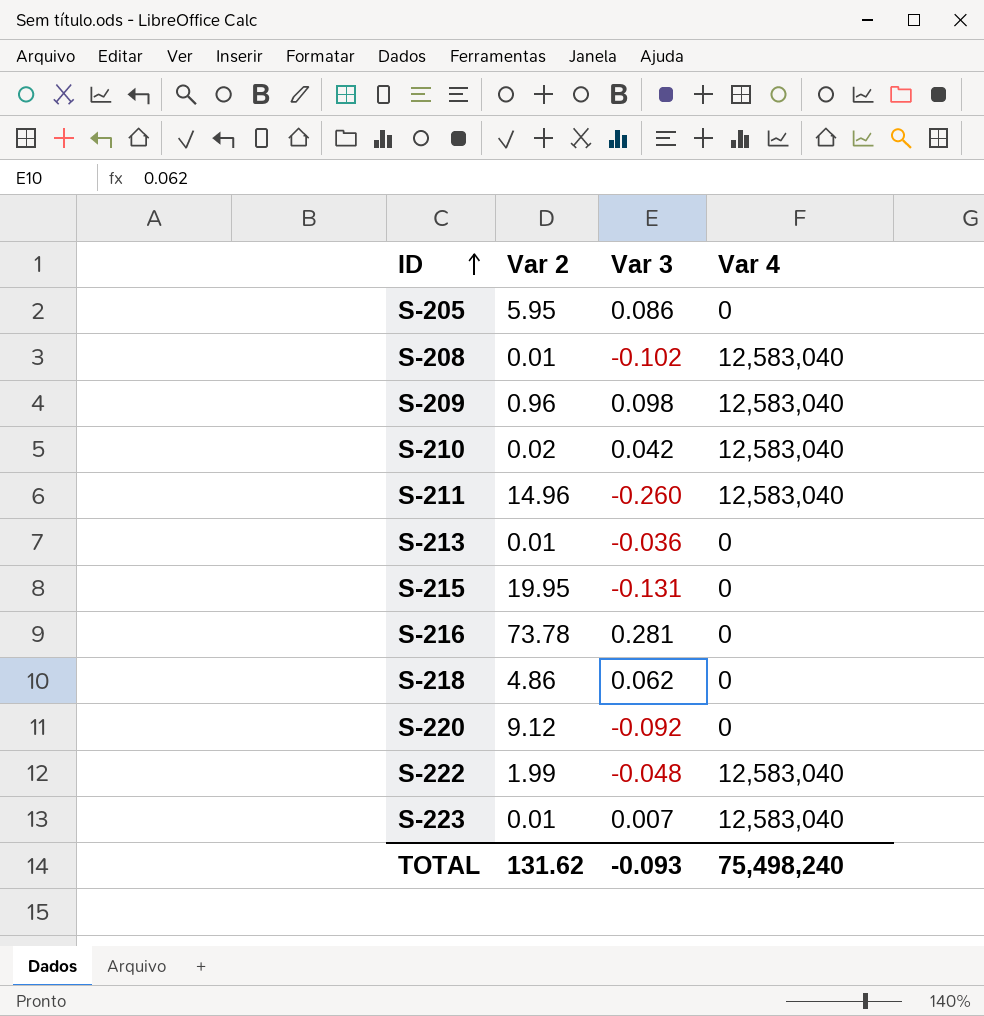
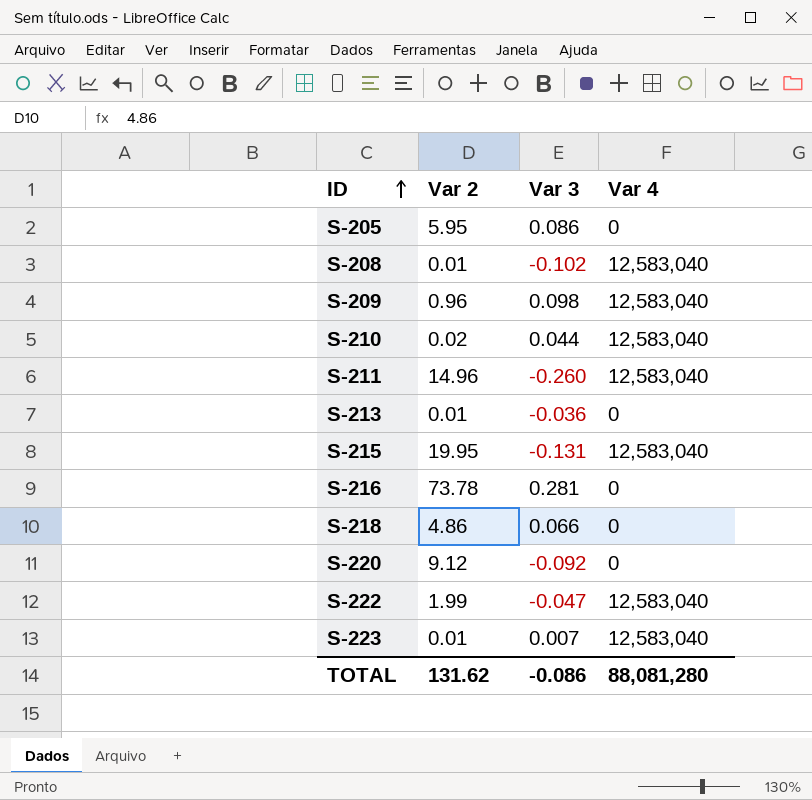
S-210 | Var 3: 0.042 -> 0.044
S-215 | Var 4: 0 -> 12,583,040
S-218 | Var 3: 0.062 -> 0.066
S-222 | Var 3: -0.048 -> -0.047
TOTAL | Var 3: -0.093 -> -0.086
TOTAL | Var 4: 75,498,240 -> 88,081,280

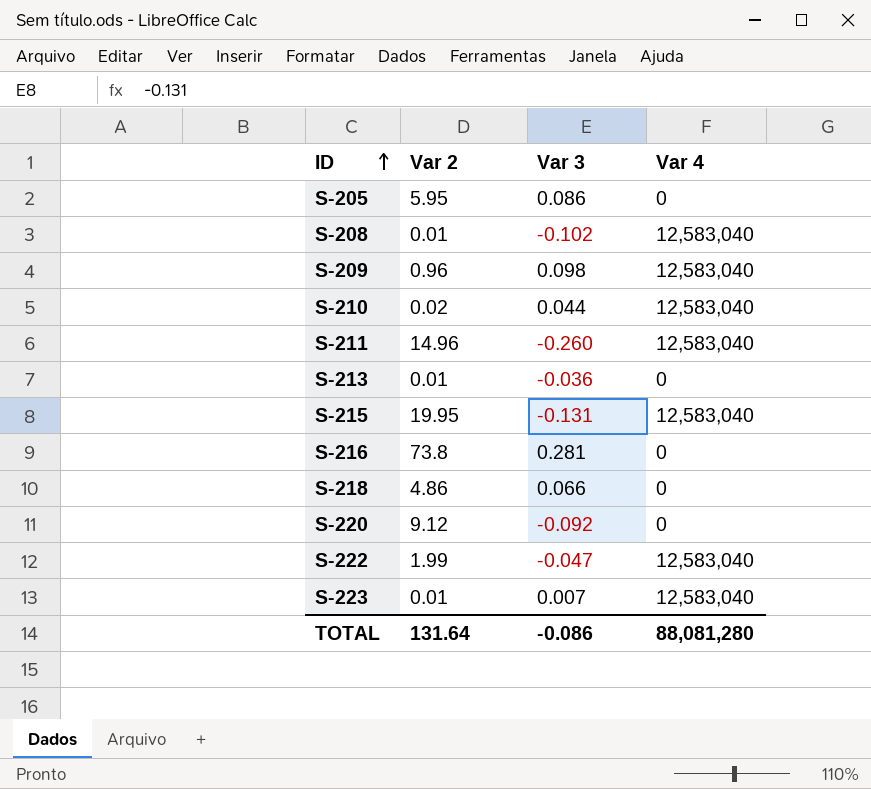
S-216 | Var 2: 73.78 -> 73.8
TOTAL | Var 2: 131.62 -> 131.64

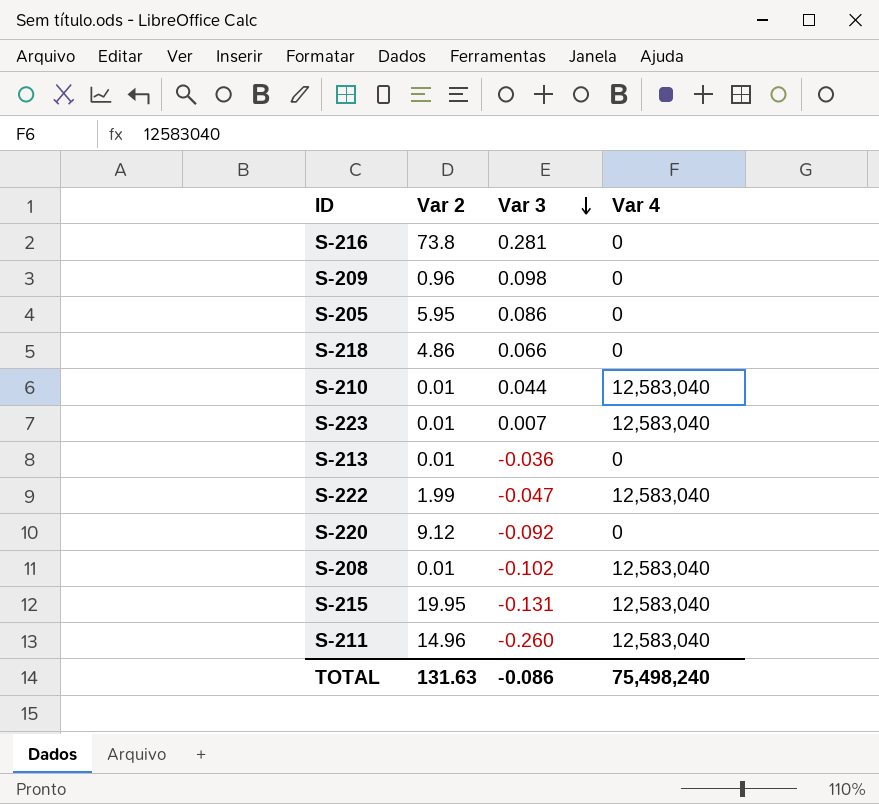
row order: ID ascending -> Var 3 descending
S-209 | Var 4: 12,583,040 -> 0
S-210 | Var 2: 0.02 -> 0.01
TOTAL | Var 2: 131.64 -> 131.63
TOTAL | Var 4: 88,081,280 -> 75,498,240

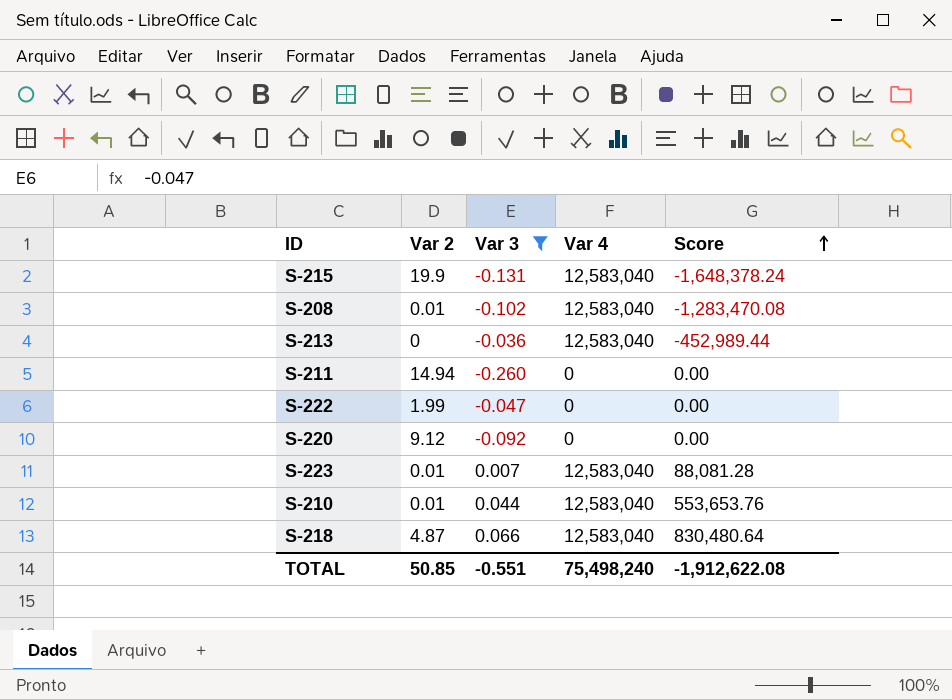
filter: none -> Var 3 <= 0.066
row order: Var 3 descending -> Score ascending
column Score | formula: none -> [Var 3] * [Var 4]
S-215 | Var 2: 19.95 -> 19.9
S-213 | Var 2: 0.01 -> 0
S-213 | Var 4: 0 -> 12,583,040
S-211 | Var 2: 14.96 -> 14.94
S-211 | Var 4: 12,583,040 -> 0
S-222 | Var 4: 12,583,040 -> 0
S-218 | Var 2: 4.86 -> 4.87
S-218 | Var 4: 0 -> 12,583,040
TOTAL | Var 2: 131.63 -> 50.85
TOTAL | Var 3: -0.086 -> -0.551

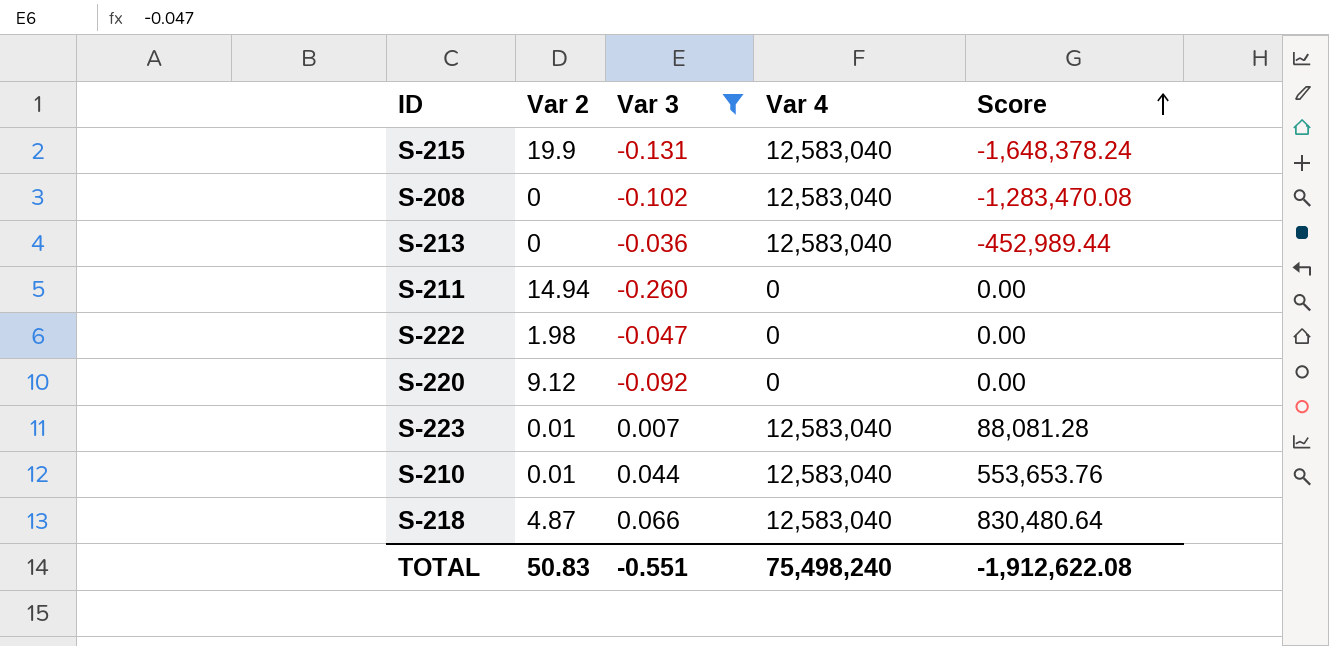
S-208 | Var 2: 0.01 -> 0
S-222 | Var 2: 1.99 -> 1.98
TOTAL | Var 2: 50.85 -> 50.83

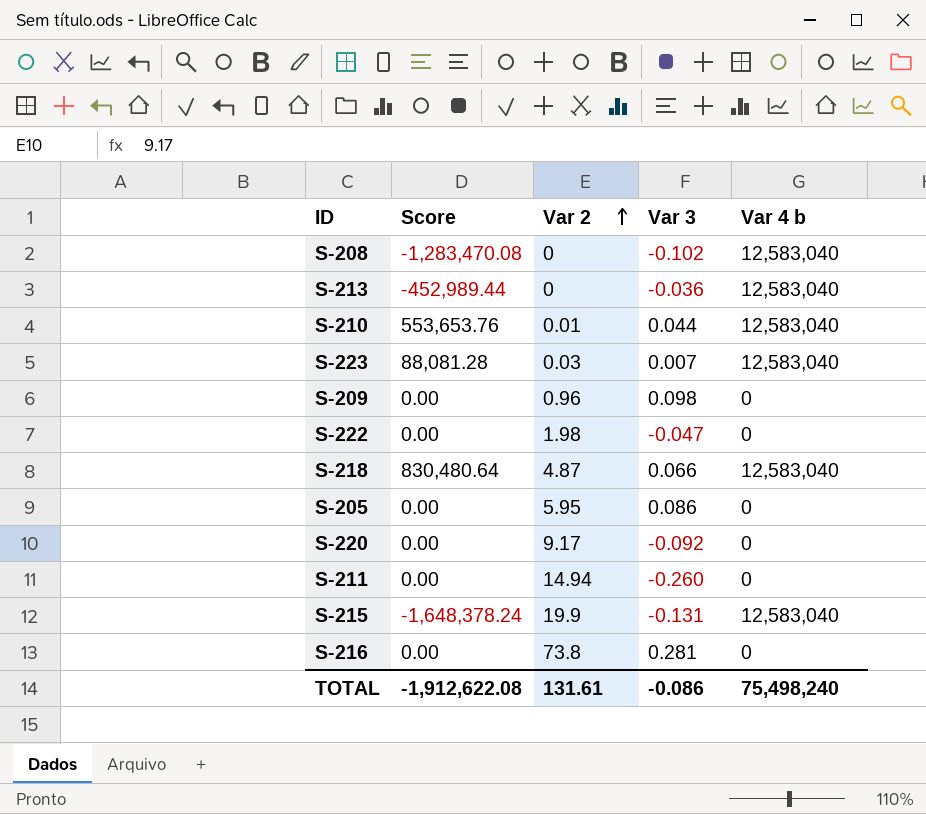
filter: Var 3 <= 0.066 -> none
row order: Score ascending -> Var 2 ascending
column Score | position: 5 -> 2
column name: Var 4 -> Var 4 b
S-223 | Var 2: 0.01 -> 0.03
S-220 | Var 2: 9.12 -> 9.17
TOTAL | Var 2: 50.83 -> 131.61
TOTAL | Var 3: -0.551 -> -0.086

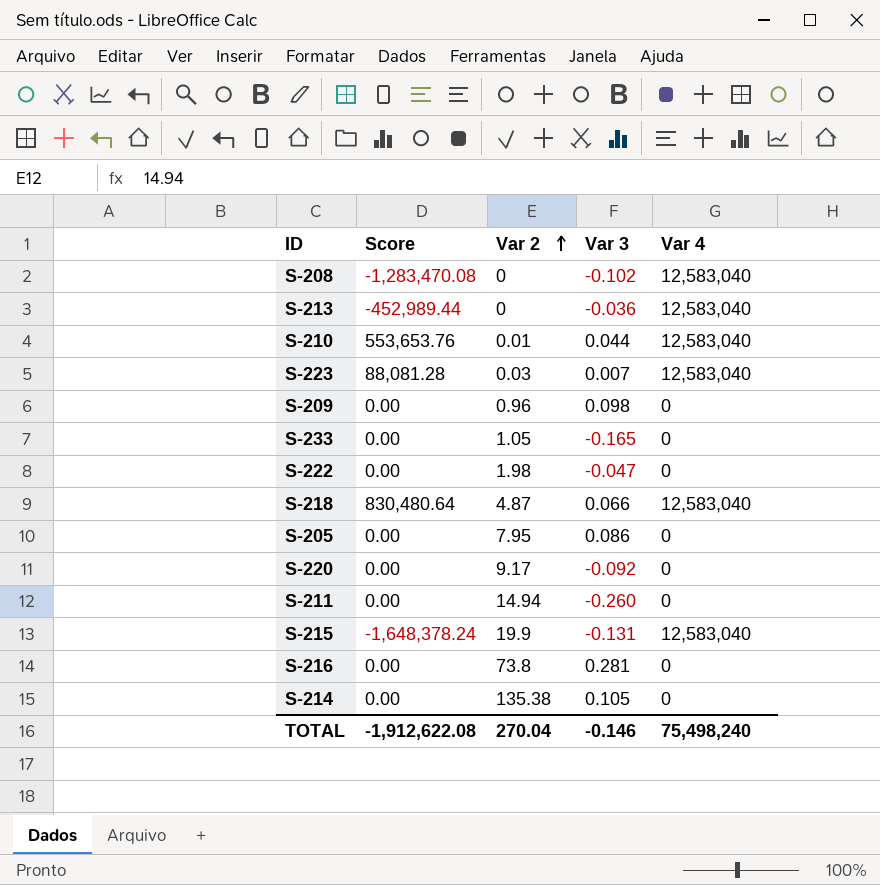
column name: Var 4 b -> Var 4
row S-233: none -> 0.00 | 1.05 | -0.165 | 0
S-205 | Var 2: 5.95 -> 7.95
row S-214: none -> 0.00 | 135.38 | 0.105 | 0
TOTAL | Var 2: 131.61 -> 270.04
TOTAL | Var 3: -0.086 -> -0.146

